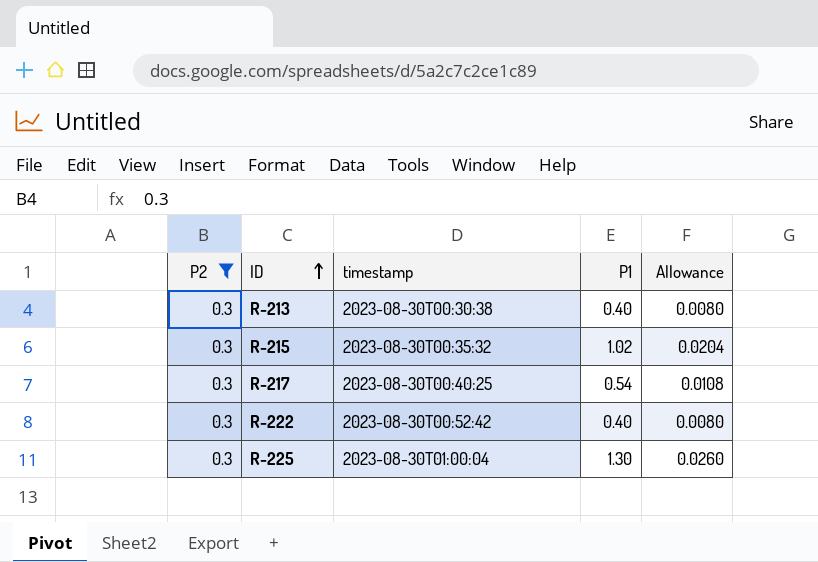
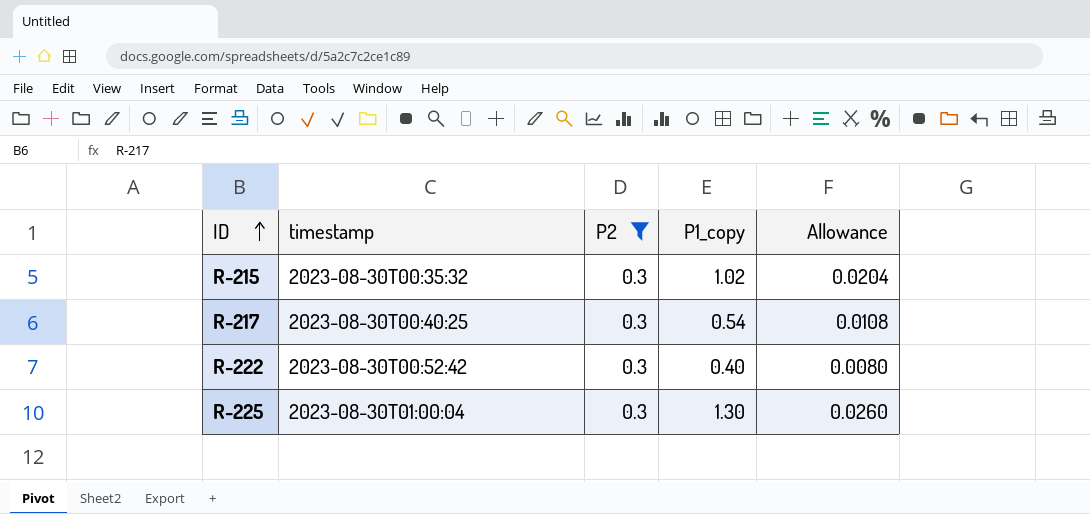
column P2 | position: 1 -> 3
column name: P1 -> P1_copy
row R-213: 0.3 | 2023-08-30T00:30:38 | 0.40 | 0.0080 -> none

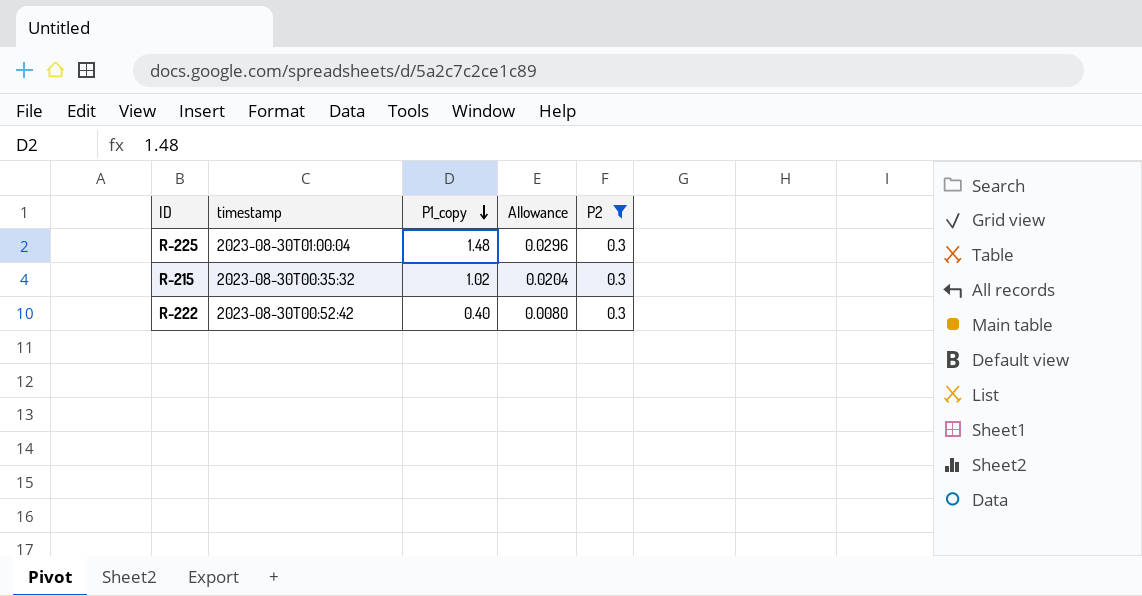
row order: ID ascending -> P1_copy descending
column P2 | position: 3 -> 5
row R-217: 2023-08-30T00:40:25 | 0.3 | 0.54 | 0.0108 -> none
R-225 | P1_copy: 1.30 -> 1.48
R-225 | Allowance: 0.0260 -> 0.0296

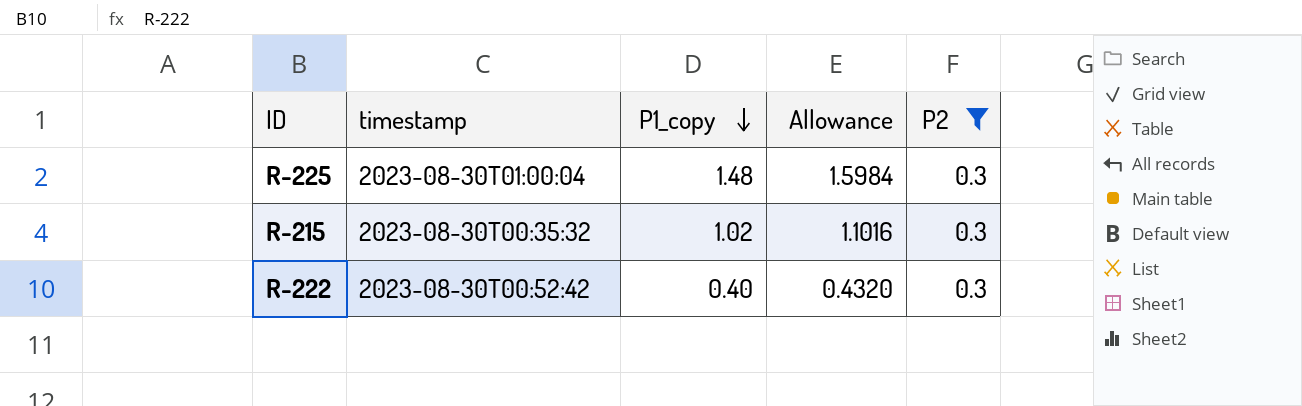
column Allowance | formula: [P1_copy] * 0.02 -> [P1_copy] * 1.08

